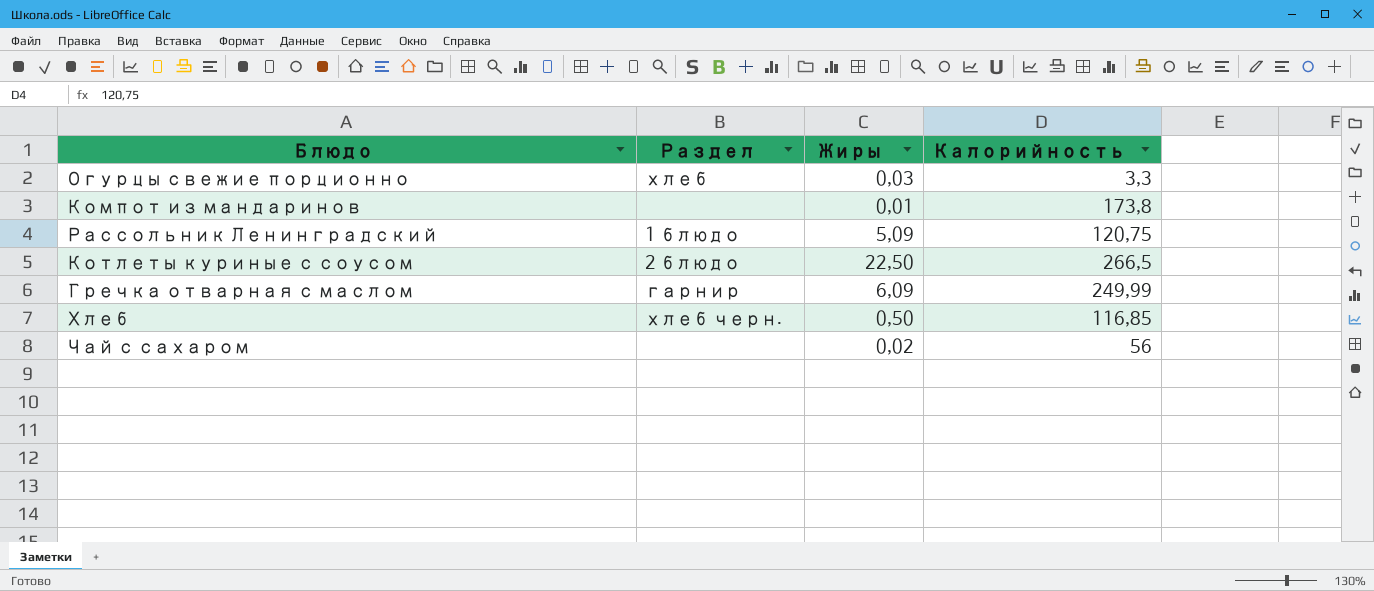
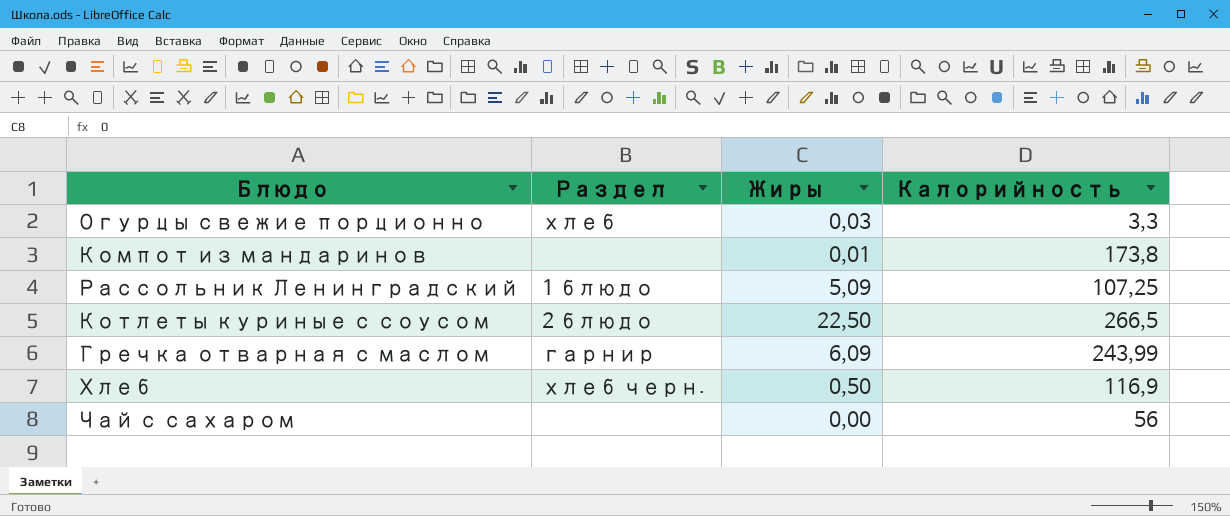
Рассольник Ленинградский | Калорийность: 120,75 -> 107,25
Гречка отварная с маслом | Калорийность: 249,99 -> 243,99
Хлеб | Калорийность: 116,85 -> 116,9
Чай с сахаром | Жиры: 0,02 -> 0,00

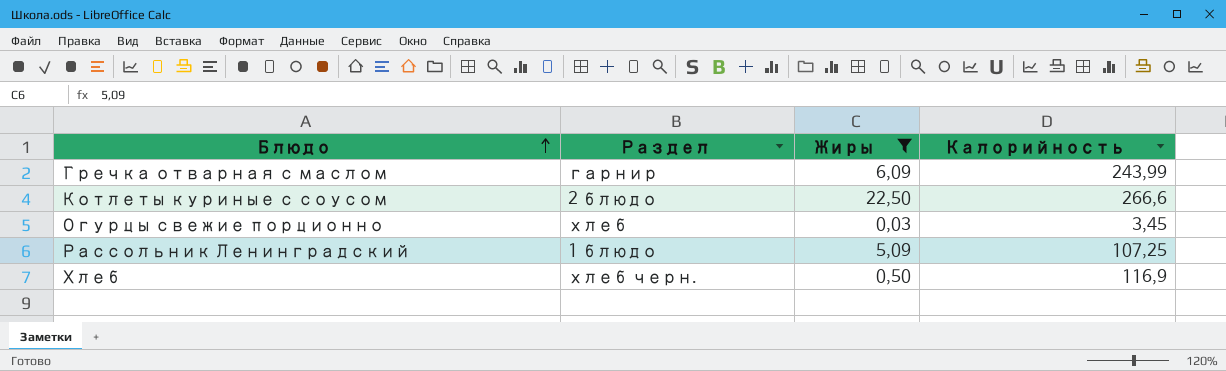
filter: none -> Жиры >= 0,03
row order: none -> Блюдо ascending
Котлеты куриные с соусом | Калорийность: 266,5 -> 266,6
Огурцы свежие порционно | Калорийность: 3,3 -> 3,45

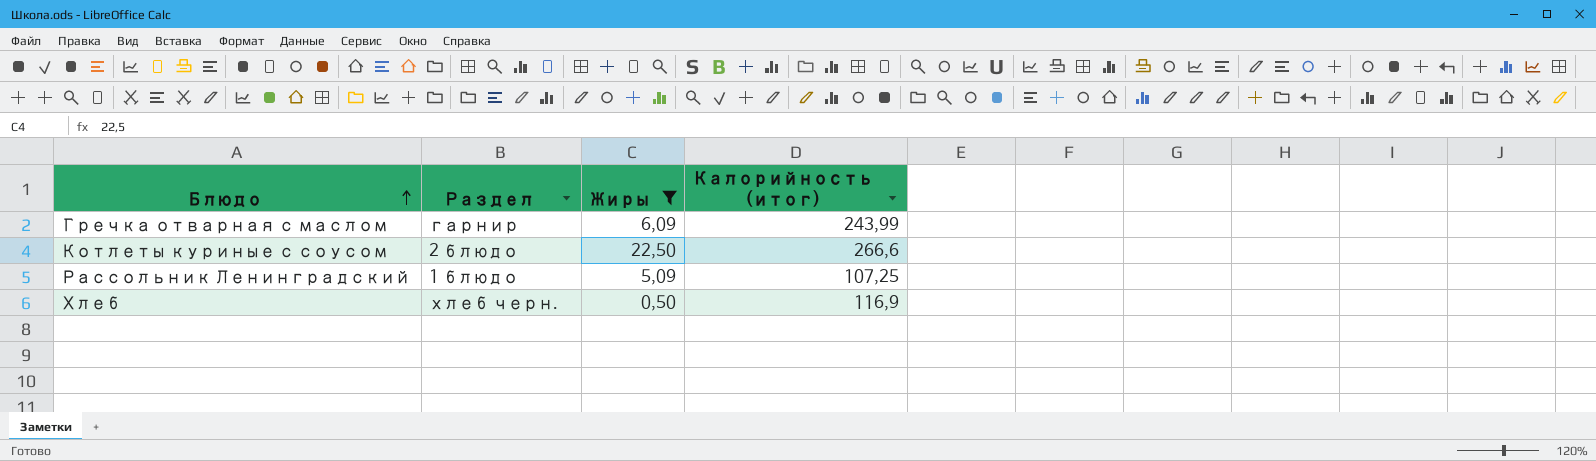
column name: Калорийность -> Калорийность (итог)
row Огурцы свежие порционно: хлеб | 0,03 | 3,45 -> none

